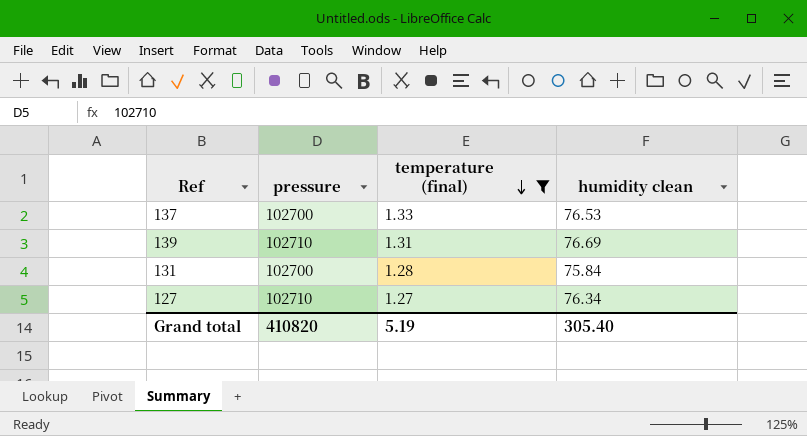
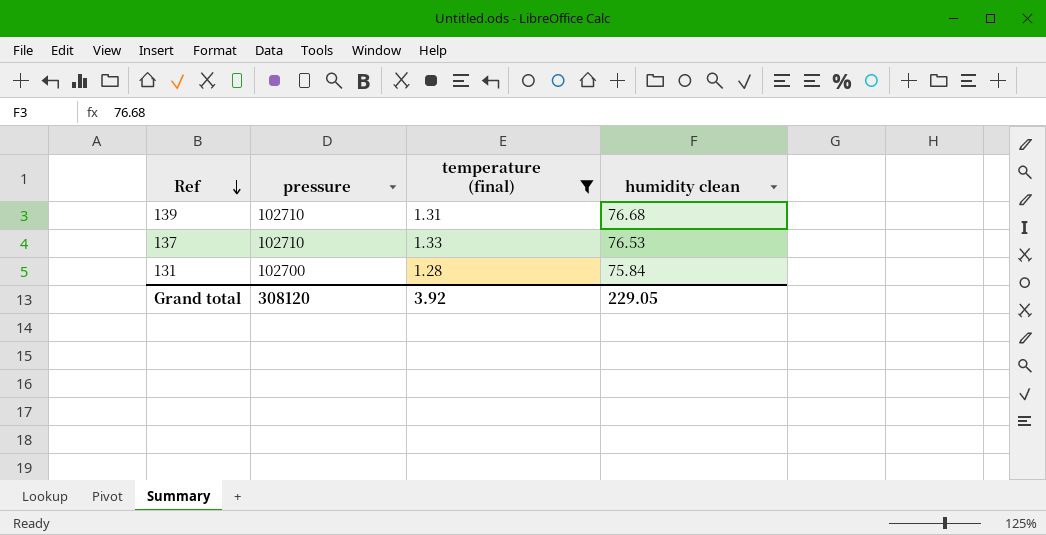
row order: temperature (final) descending -> Ref descending
row 127: 102710 | 1.27 | 76.34 -> none
139 | humidity clean: 76.69 -> 76.68
137 | pressure: 102700 -> 102710
Grand total | pressure: 410820 -> 308120
Grand total | temperature (final): 5.19 -> 3.92
Grand total | humidity clean: 305.40 -> 229.05

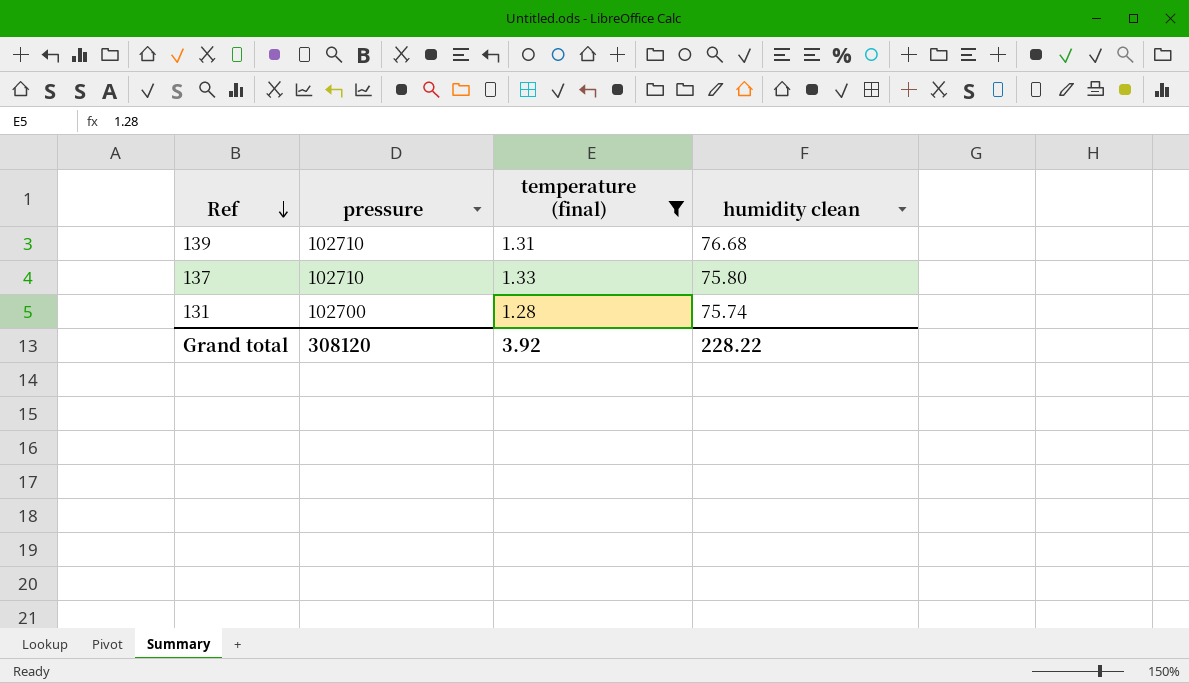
137 | humidity clean: 76.53 -> 75.80
131 | humidity clean: 75.84 -> 75.74
Grand total | humidity clean: 229.05 -> 228.22

